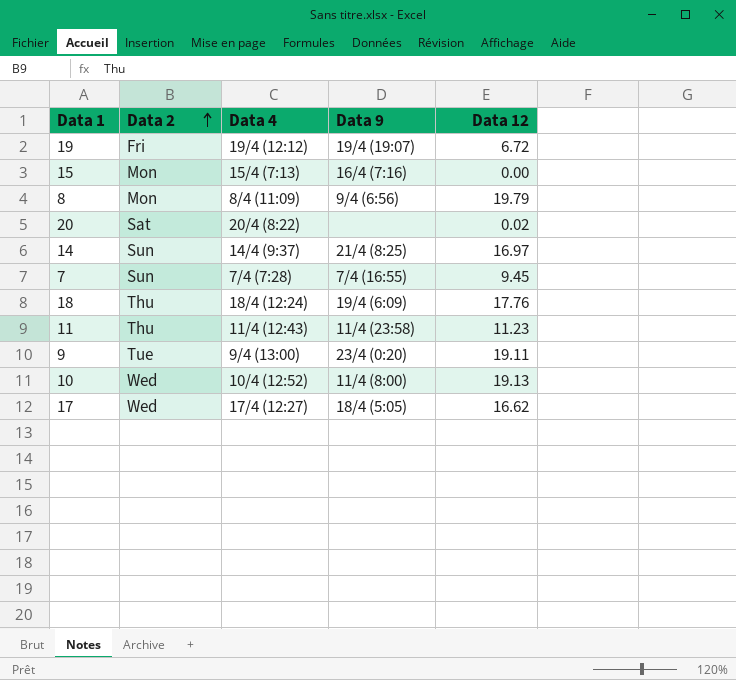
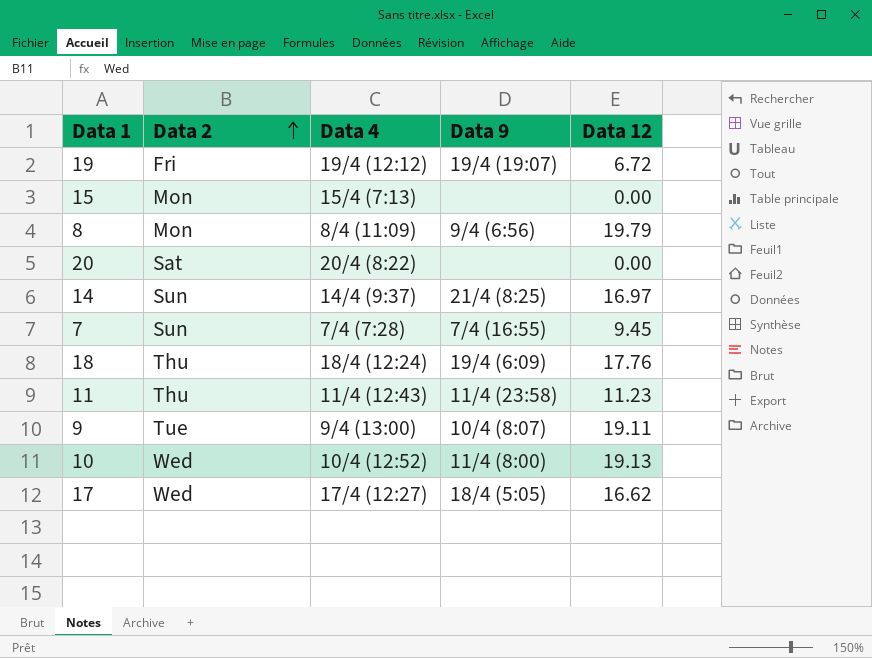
15 | Data 9: 16/4 (7:16) -> none
20 | Data 12: 0.02 -> 0.00
9 | Data 9: 23/4 (0:20) -> 10/4 (8:07)

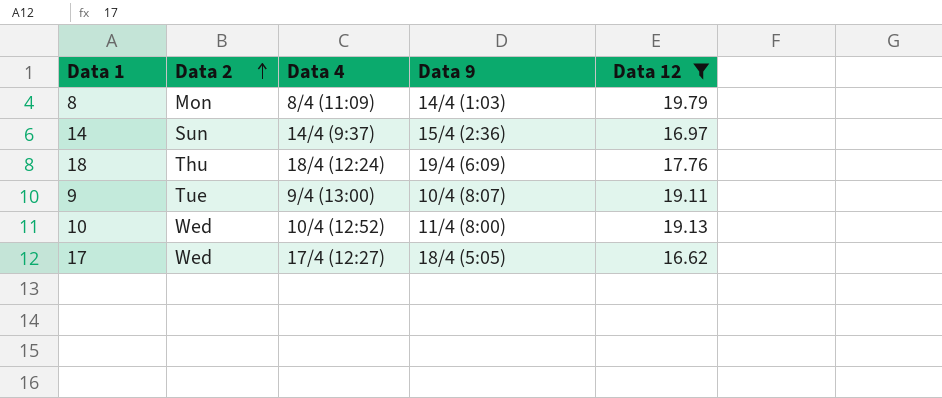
filter: none -> Data 12 >= 16.62
8 | Data 9: 9/4 (6:56) -> 14/4 (1:03)
14 | Data 9: 21/4 (8:25) -> 15/4 (2:36)

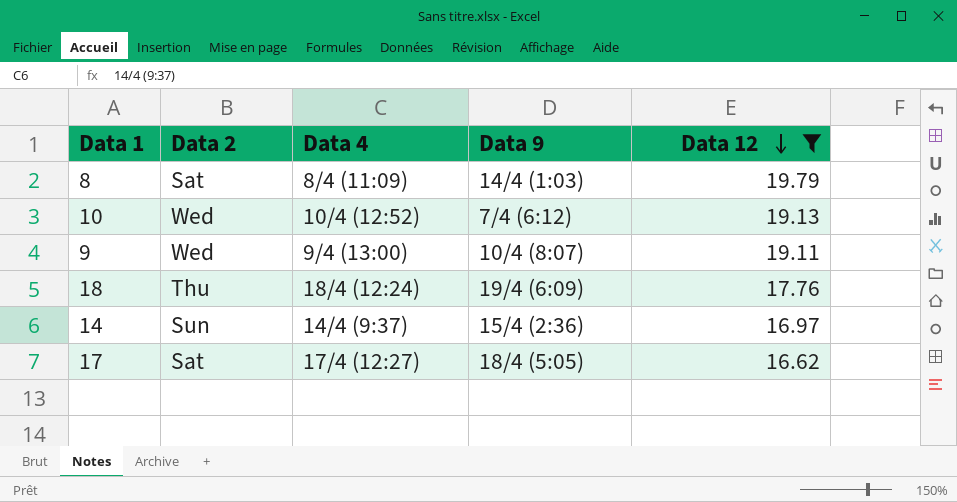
row order: Data 2 ascending -> Data 12 descending
8 | Data 2: Mon -> Sat
10 | Data 9: 11/4 (8:00) -> 7/4 (6:12)
9 | Data 2: Tue -> Wed
17 | Data 2: Wed -> Sat

